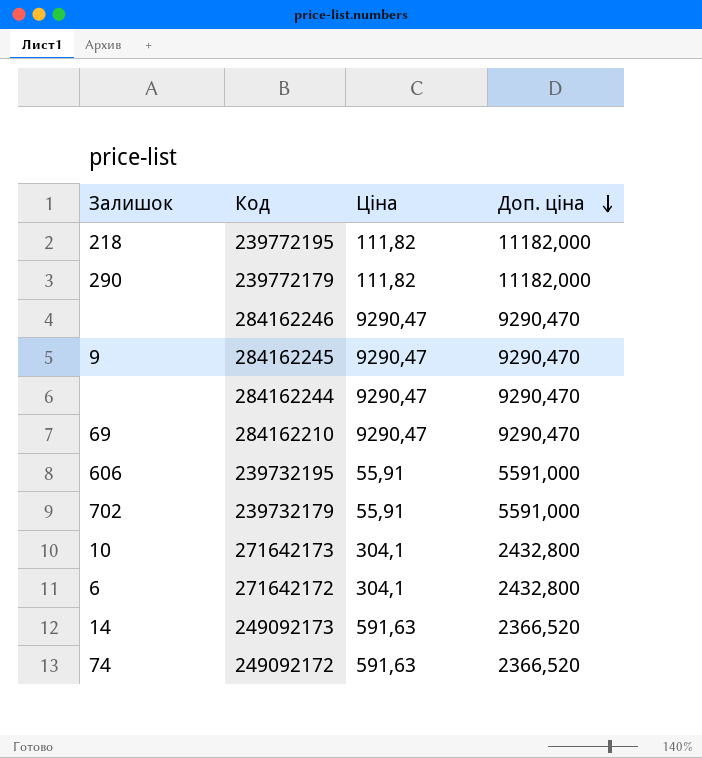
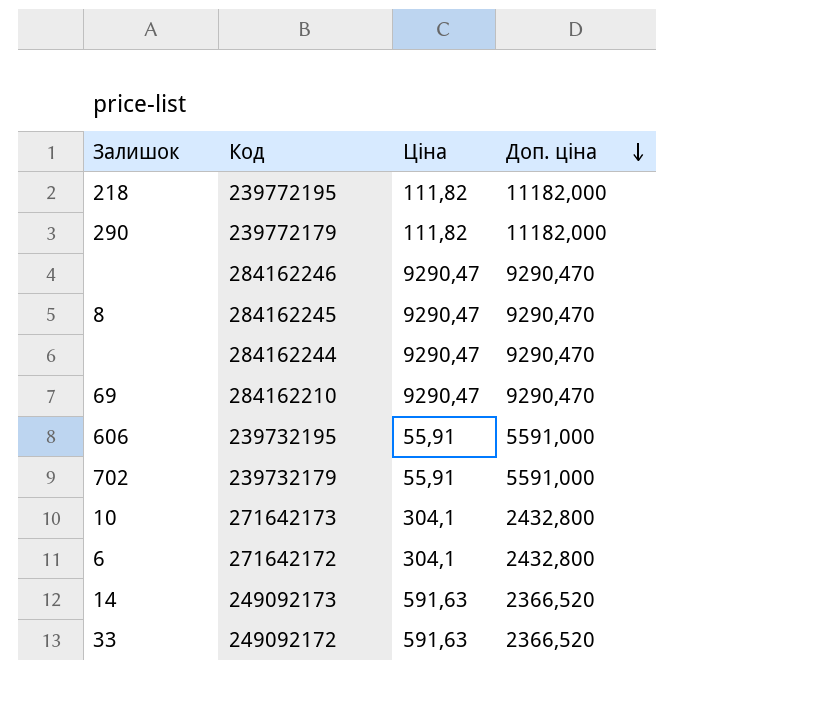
284162245 | Залишок: 9 -> 8
249092172 | Залишок: 74 -> 33

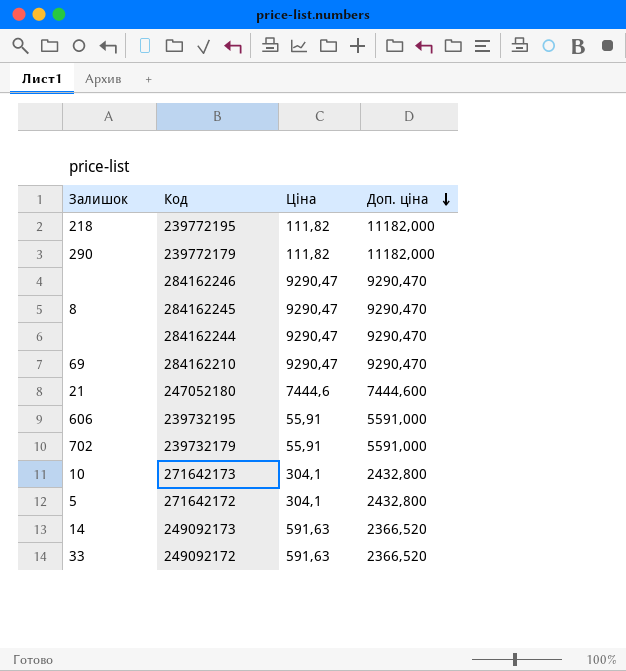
row 247052180: none -> 21 | 7444,6 | 7444,600
271642172 | Залишок: 6 -> 5

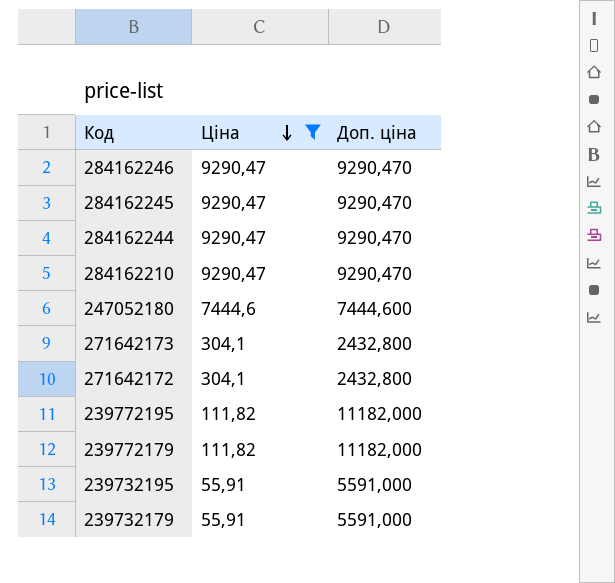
filter: none -> Ціна != 591,63
row order: Доп. ціна descending -> Ціна descending
column Залишок | position: 1 -> none

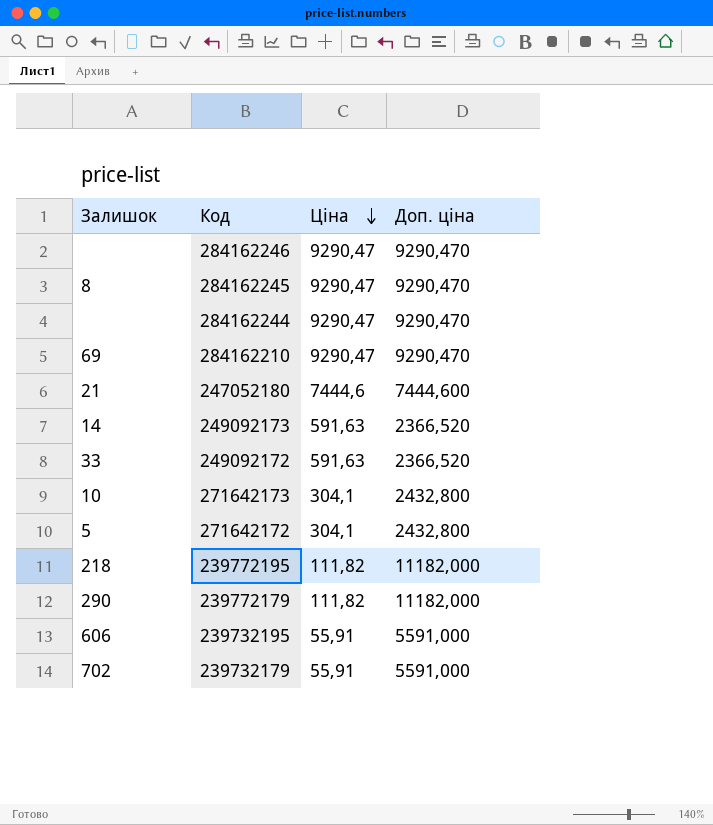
filter: Ціна != 591,63 -> none
column Залишок | position: none -> 1

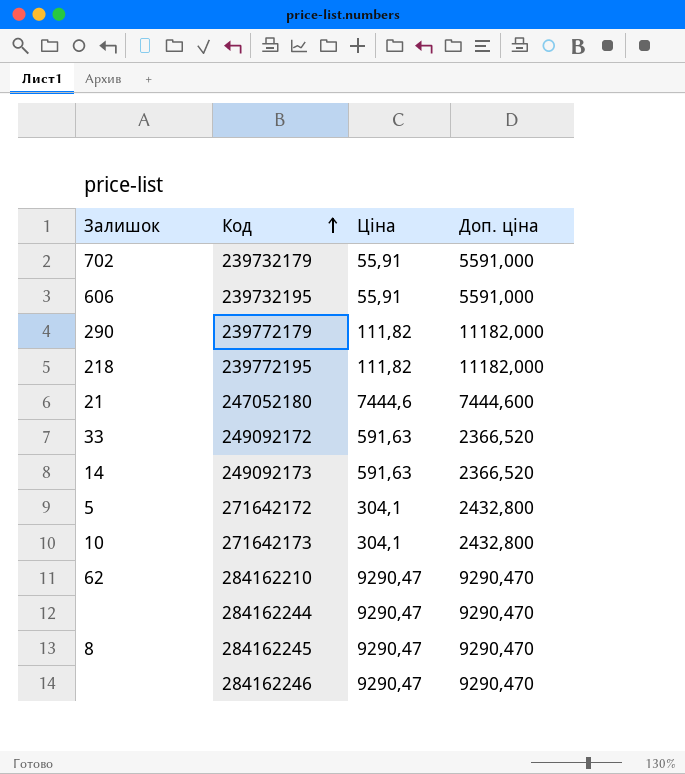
row order: Ціна descending -> Код ascending
284162210 | Залишок: 69 -> 62

